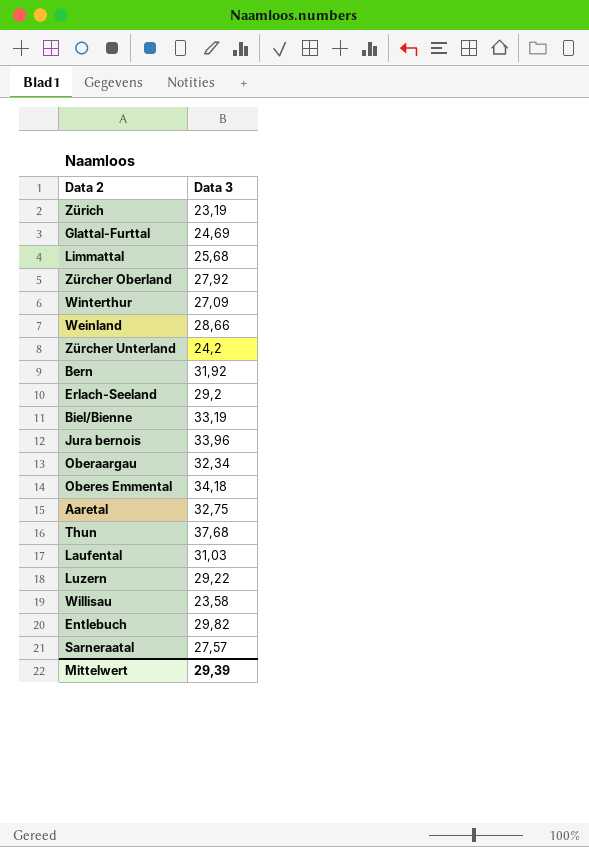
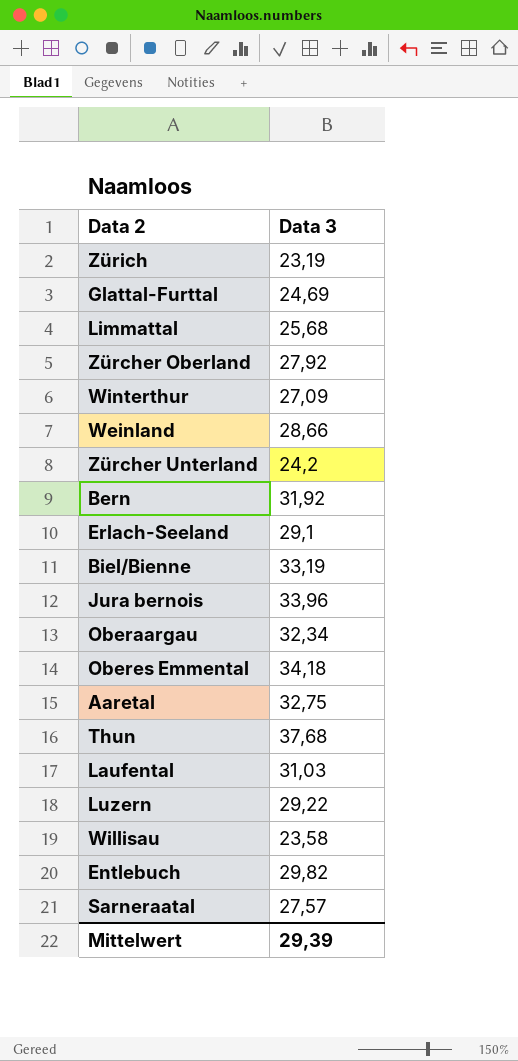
Erlach-Seeland | Data 3: 29,2 -> 29,1

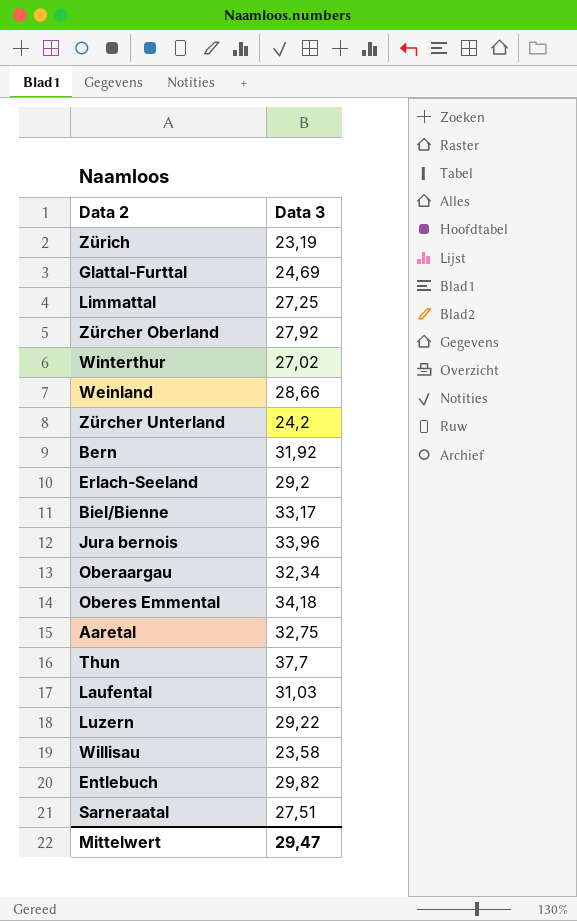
Limmattal | Data 3: 25,68 -> 27,25
Winterthur | Data 3: 27,09 -> 27,02
Erlach-Seeland | Data 3: 29,1 -> 29,2
Biel/Bienne | Data 3: 33,19 -> 33,17
Thun | Data 3: 37,68 -> 37,7
Sarneraatal | Data 3: 27,57 -> 27,51
Mittelwert | Data 3: 29,39 -> 29,47

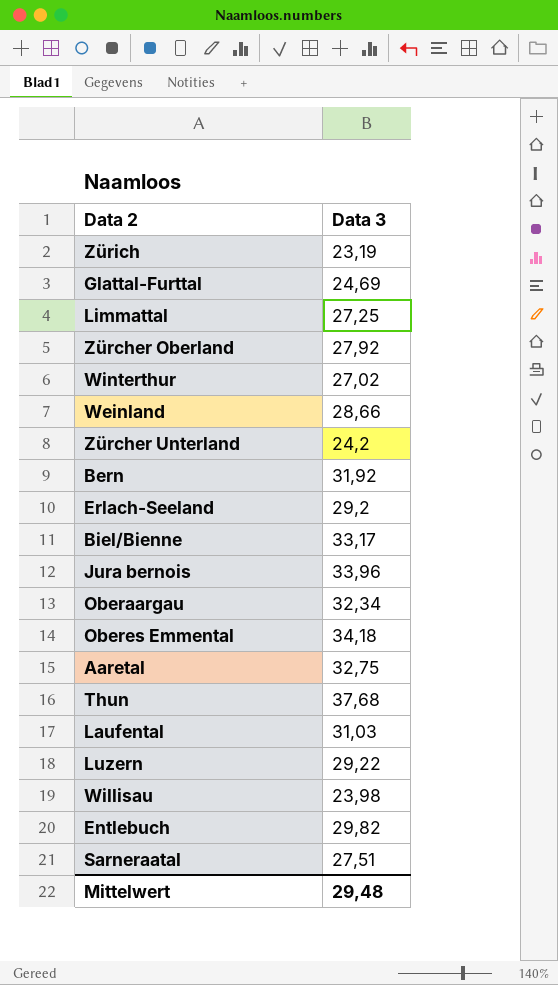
Thun | Data 3: 37,7 -> 37,68
Willisau | Data 3: 23,58 -> 23,98
Mittelwert | Data 3: 29,47 -> 29,48

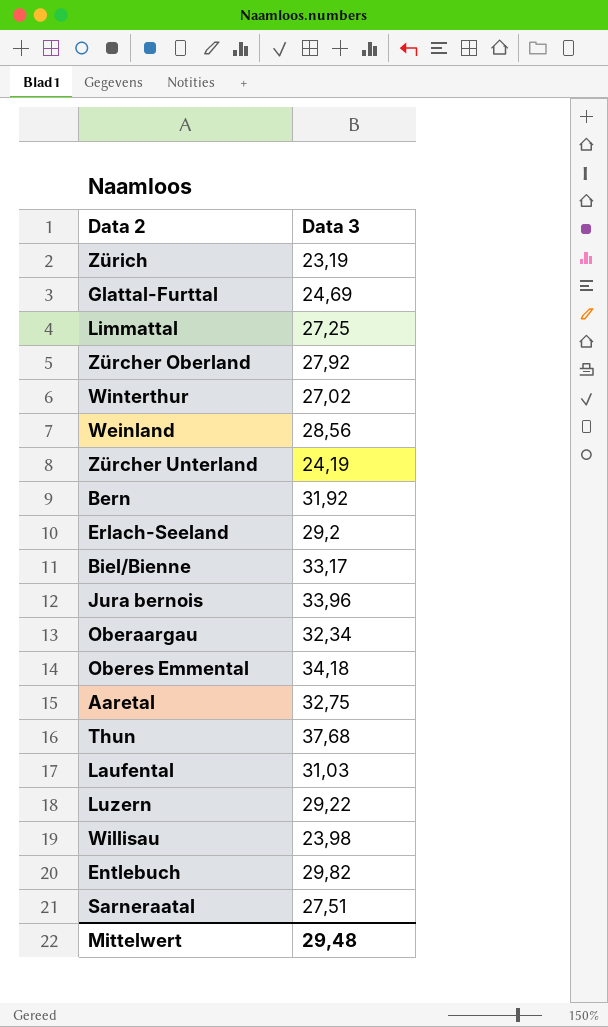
Weinland | Data 3: 28,66 -> 28,56
Zürcher Unterland | Data 3: 24,2 -> 24,19

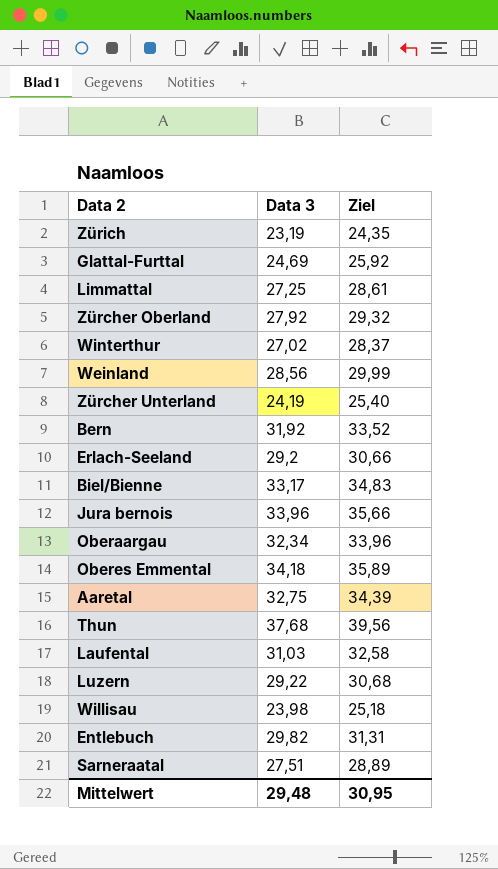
column Ziel | formula: none -> [Data 3] * 1,05

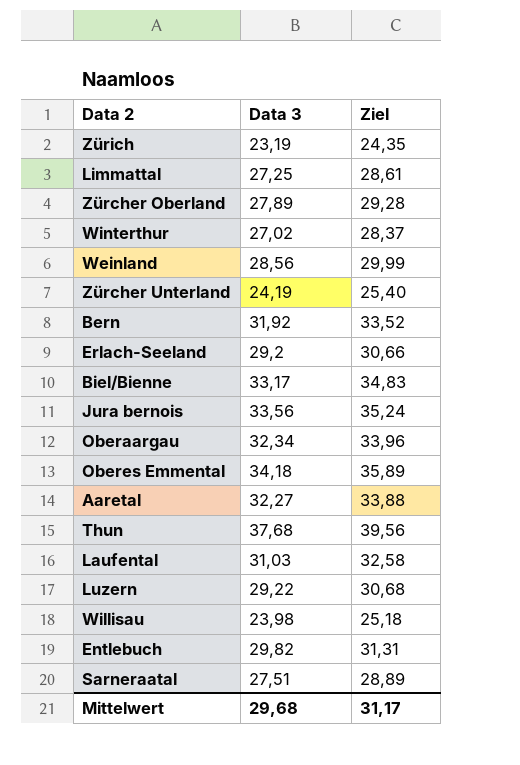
row Glattal-Furttal: 24,69 | 25,92 -> none
Zürcher Oberland | Data 3: 27,92 -> 27,89
Zürcher Oberland | Ziel: 29,32 -> 29,28
Jura bernois | Data 3: 33,96 -> 33,56
Jura bernois | Ziel: 35,66 -> 35,24
Aaretal | Data 3: 32,75 -> 32,27
Aaretal | Ziel: 34,39 -> 33,88
Mittelwert | Data 3: 29,48 -> 29,68
Mittelwert | Ziel: 30,95 -> 31,17

